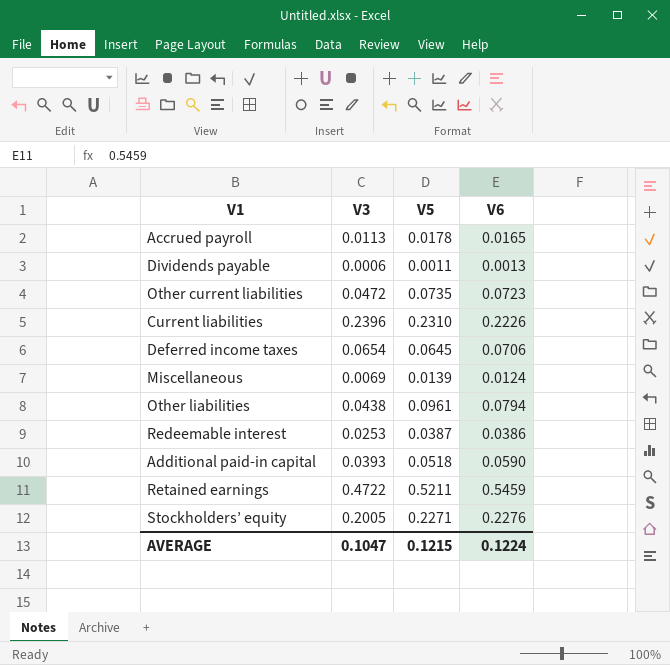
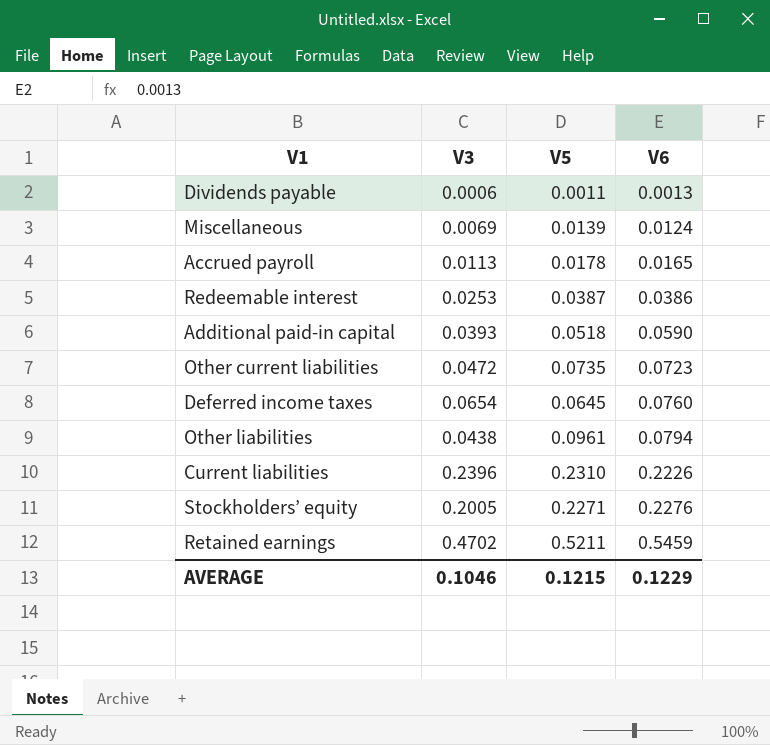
row order: none -> V6 ascending
Deferred income taxes | V6: 0.0706 -> 0.0760
Retained earnings | V3: 0.4722 -> 0.4702
AVERAGE | V3: 0.1047 -> 0.1046
AVERAGE | V6: 0.1224 -> 0.1229

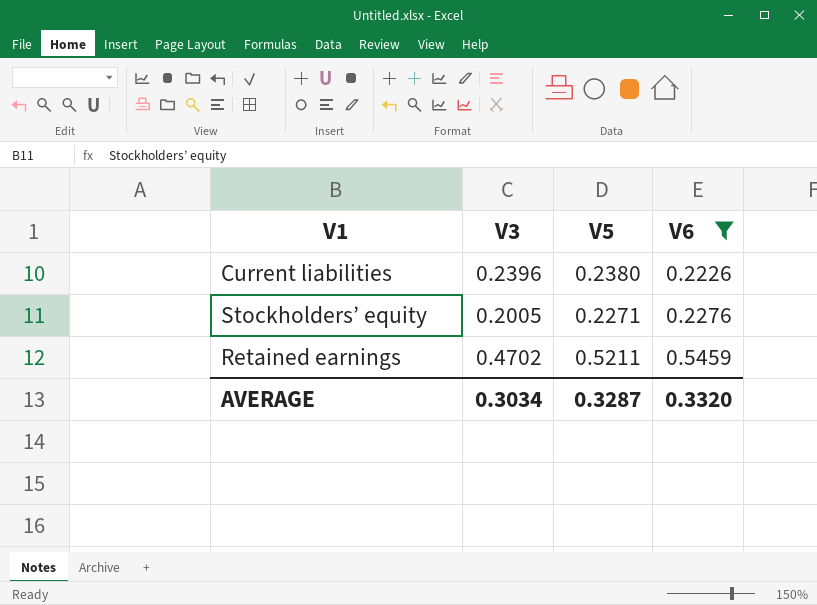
filter: none -> V6 >= 0.2226
Current liabilities | V5: 0.2310 -> 0.2380
AVERAGE | V3: 0.1046 -> 0.3034
AVERAGE | V5: 0.1215 -> 0.3287
AVERAGE | V6: 0.1229 -> 0.3320

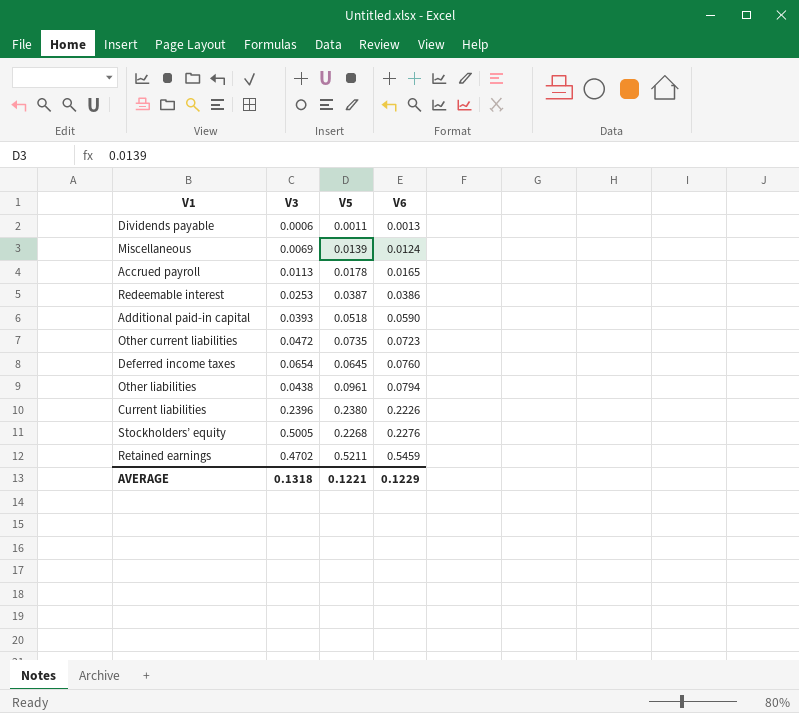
filter: V6 >= 0.2226 -> none
Stockholders’ equity | V3: 0.2005 -> 0.5005
Stockholders’ equity | V5: 0.2271 -> 0.2268
AVERAGE | V3: 0.3034 -> 0.1318
AVERAGE | V5: 0.3287 -> 0.1221
AVERAGE | V6: 0.3320 -> 0.1229

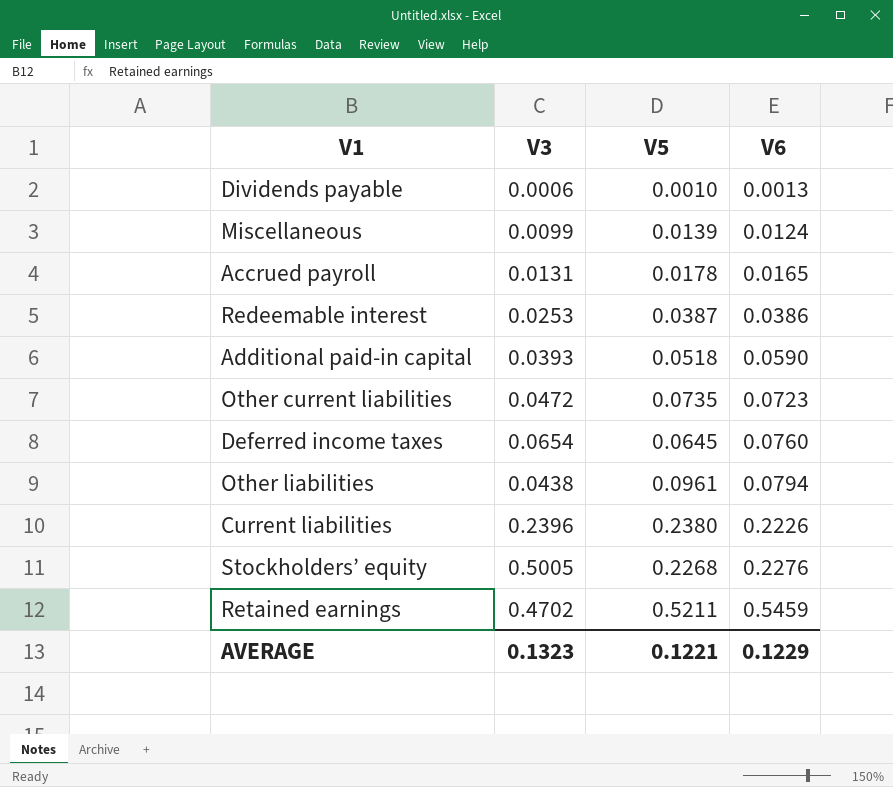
Dividends payable | V5: 0.0011 -> 0.0010
Miscellaneous | V3: 0.0069 -> 0.0099
Accrued payroll | V3: 0.0113 -> 0.0131
AVERAGE | V3: 0.1318 -> 0.1323

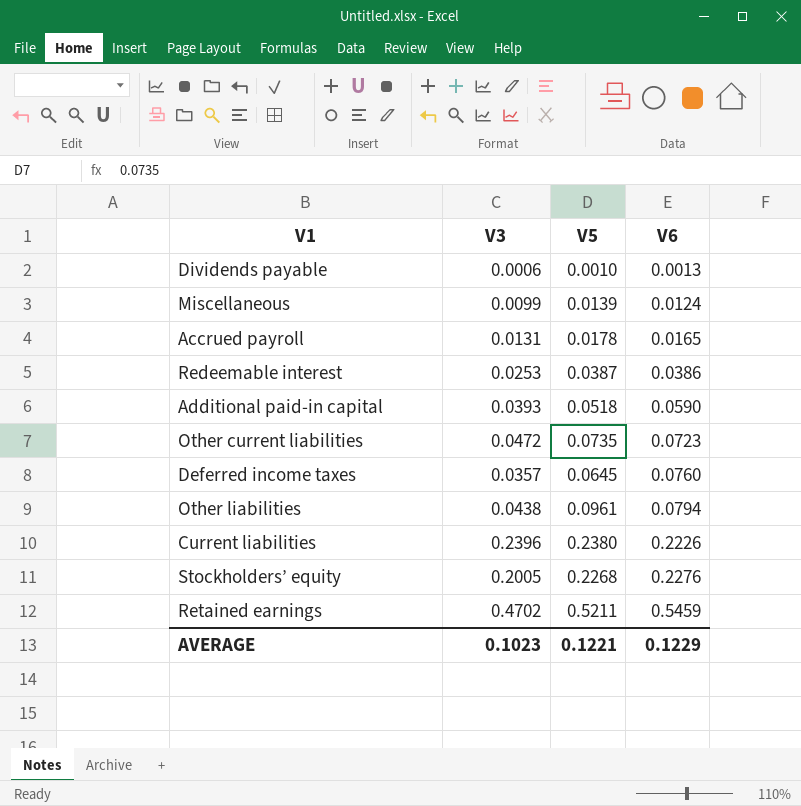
Deferred income taxes | V3: 0.0654 -> 0.0357
Stockholders’ equity | V3: 0.5005 -> 0.2005
AVERAGE | V3: 0.1323 -> 0.1023

